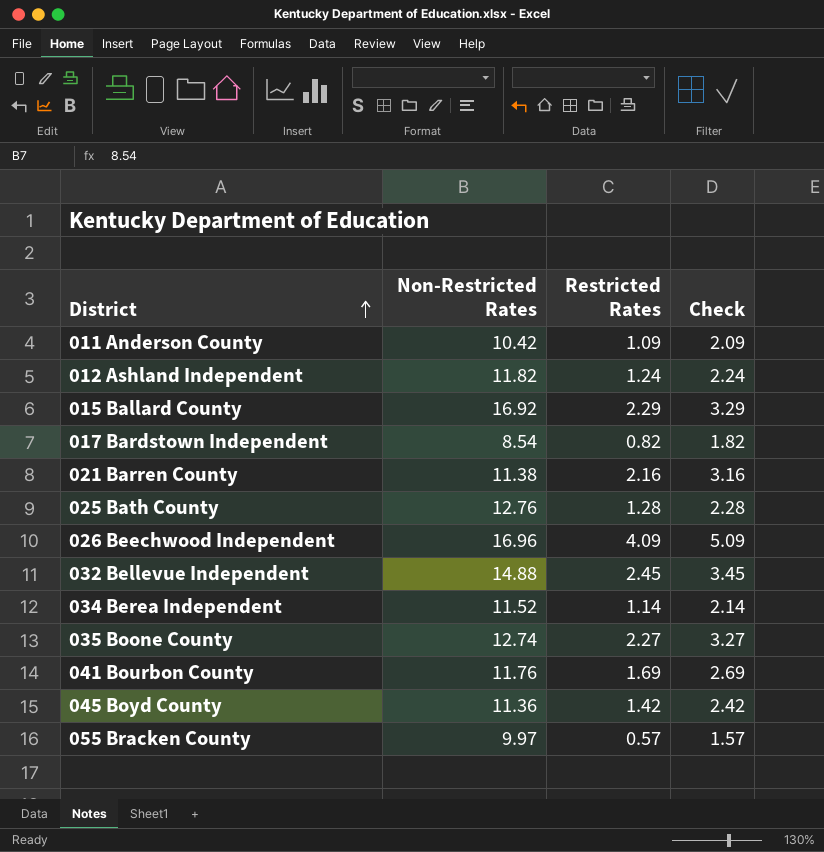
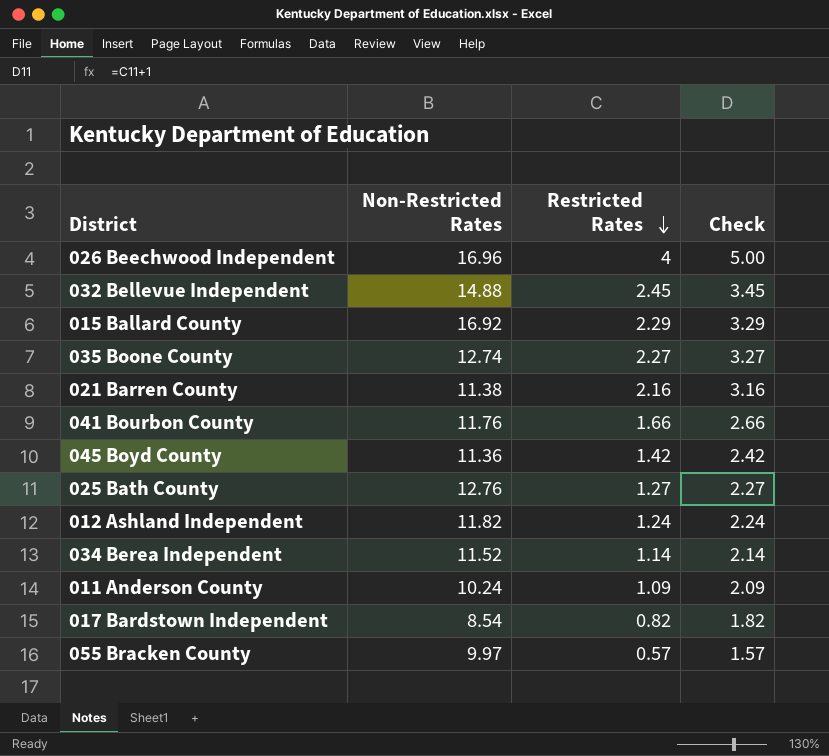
row order: District ascending -> Restricted Rates descending
026 Beechwood Independent | Restricted Rates: 4.09 -> 4
026 Beechwood Independent | Check: 5.09 -> 5.00
041 Bourbon County | Restricted Rates: 1.69 -> 1.66
041 Bourbon County | Check: 2.69 -> 2.66
025 Bath County | Restricted Rates: 1.28 -> 1.27
025 Bath County | Check: 2.28 -> 2.27
011 Anderson County | Non-Restricted Rates: 10.42 -> 10.24

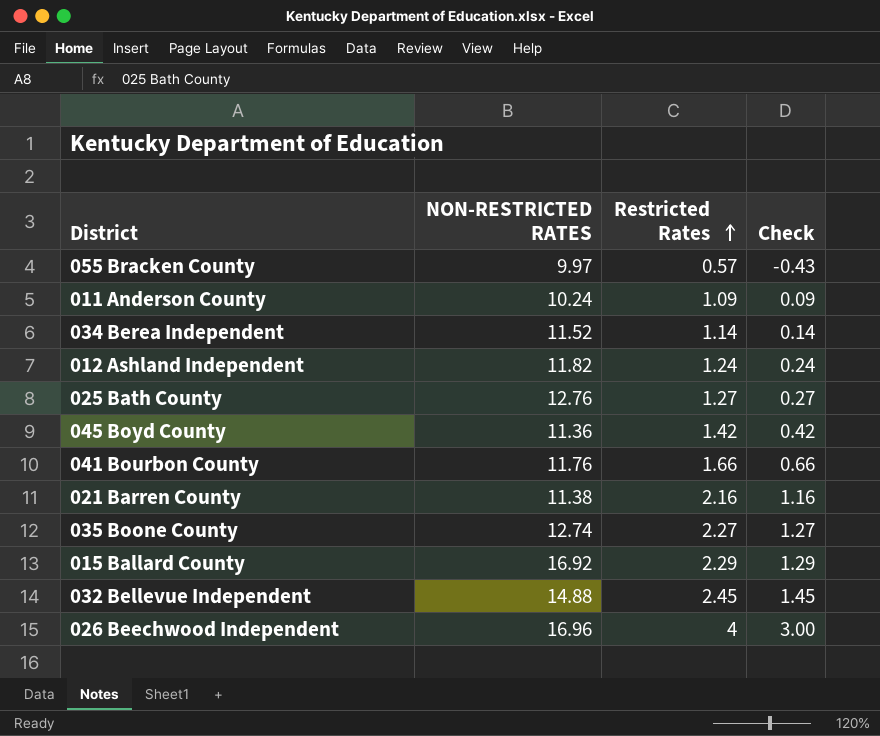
row order: Restricted Rates descending -> Restricted Rates ascending
column name: Non-Restricted Rates -> NON-RESTRICTED RATES
column Check | formula: [Restricted Rates] + 1 -> [Restricted Rates] - 1
row 017 Bardstown Independent: 8.54 | 0.82 | 1.82 -> none

